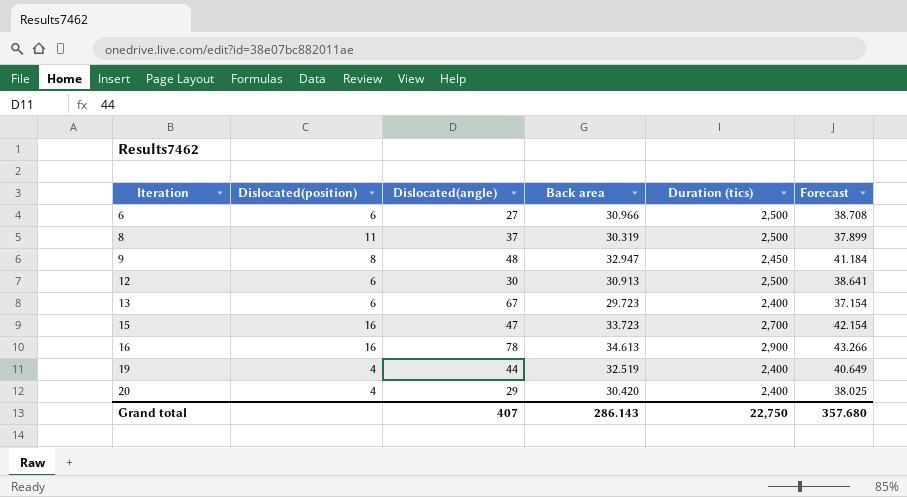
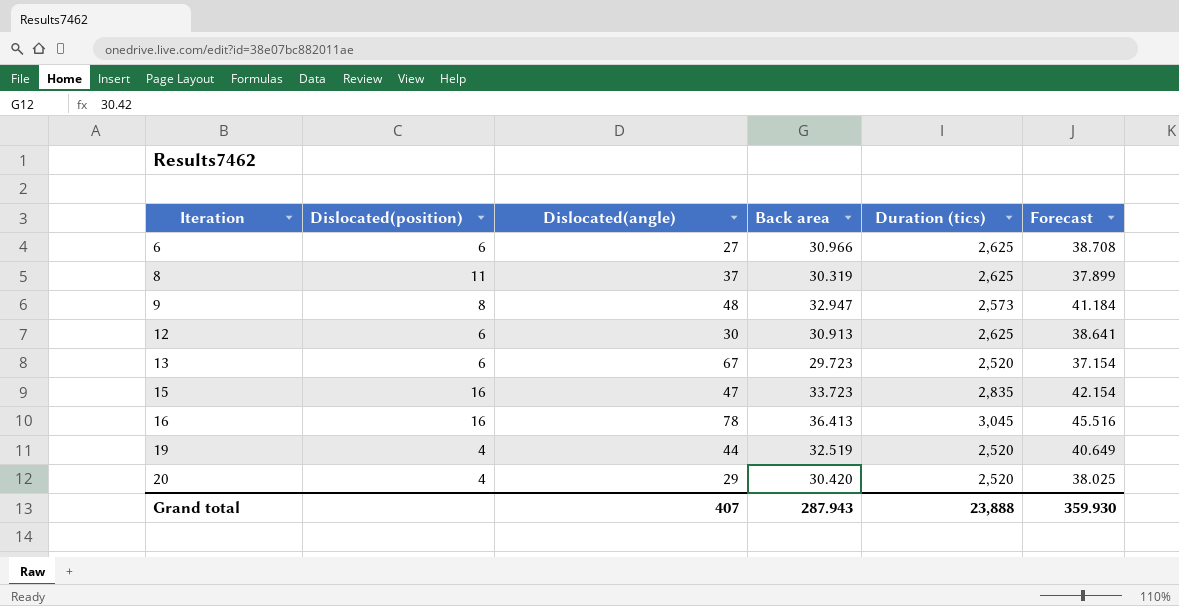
6 | Duration (tics): 2,500 -> 2,625
8 | Duration (tics): 2,500 -> 2,625
9 | Duration (tics): 2,450 -> 2,573
12 | Duration (tics): 2,500 -> 2,625
13 | Duration (tics): 2,400 -> 2,520
15 | Duration (tics): 2,700 -> 2,835
16 | Back area: 34.613 -> 36.413
16 | Duration (tics): 2,900 -> 3,045
16 | Forecast: 43.266 -> 45.516
19 | Duration (tics): 2,400 -> 2,520
20 | Duration (tics): 2,400 -> 2,520
Grand total | Back area: 286.143 -> 287.943
Grand total | Duration (tics): 22,750 -> 23,888
Grand total | Forecast: 357.680 -> 359.930

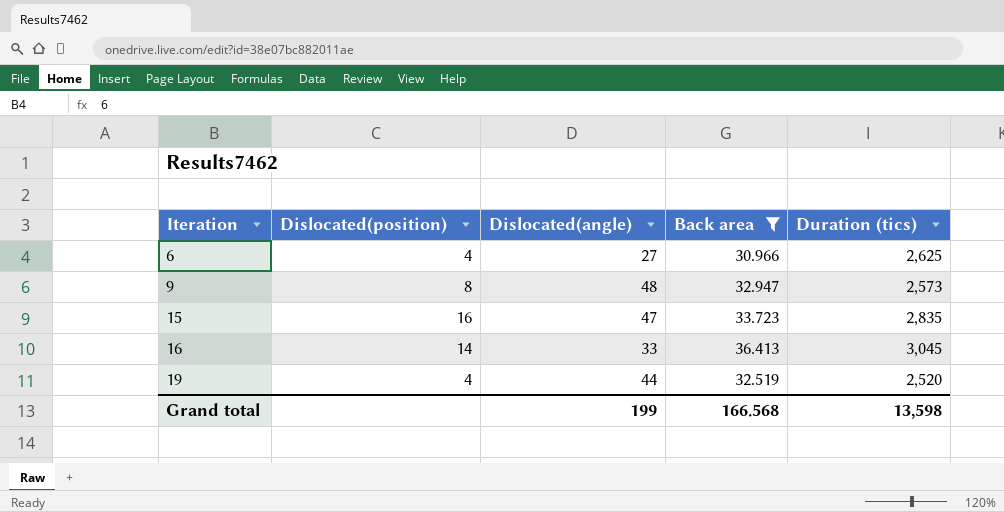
filter: none -> Back area >= 30.966
column Forecast | formula: [Back area] * 1.25 -> none
6 | Dislocated(position): 6 -> 4
16 | Dislocated(position): 16 -> 14
16 | Dislocated(angle): 78 -> 33
Grand total | Dislocated(angle): 407 -> 199
Grand total | Back area: 287.943 -> 166.568
Grand total | Duration (tics): 23,888 -> 13,598

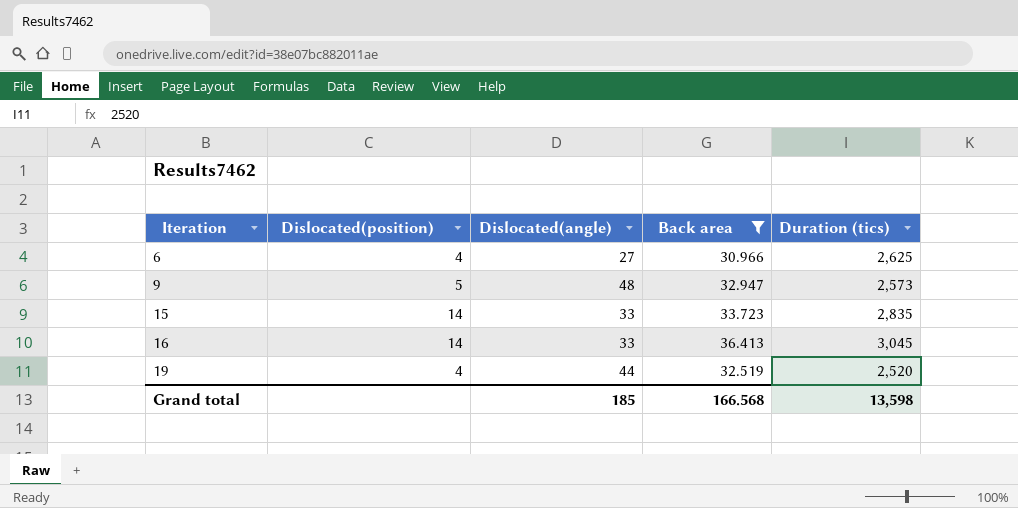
9 | Dislocated(position): 8 -> 5
15 | Dislocated(position): 16 -> 14
15 | Dislocated(angle): 47 -> 33
Grand total | Dislocated(angle): 199 -> 185

